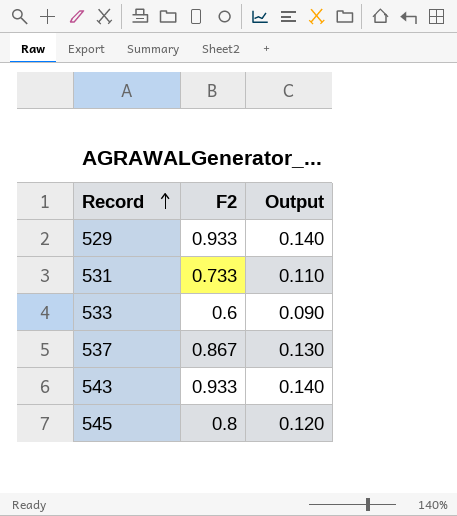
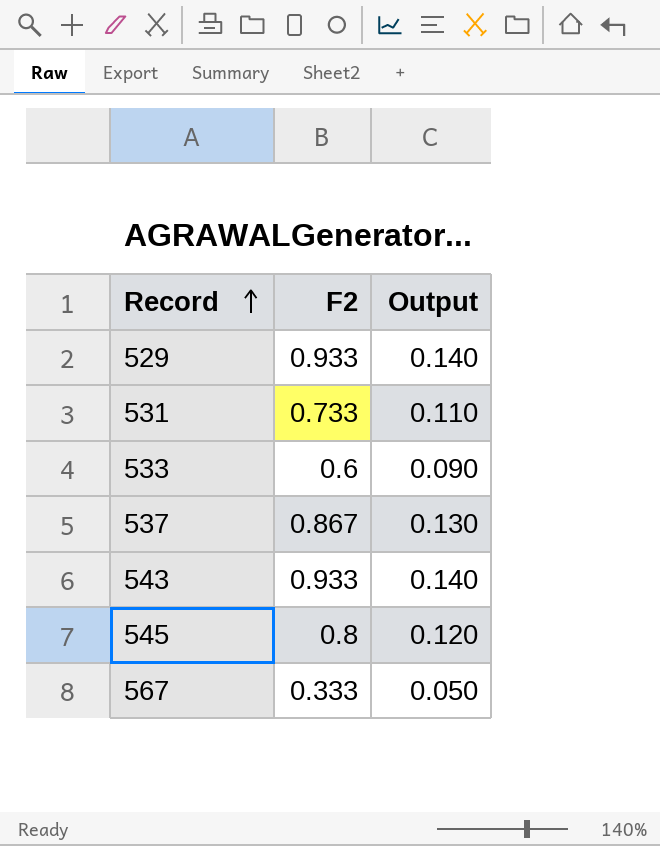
row 567: none -> 0.333 | 0.050

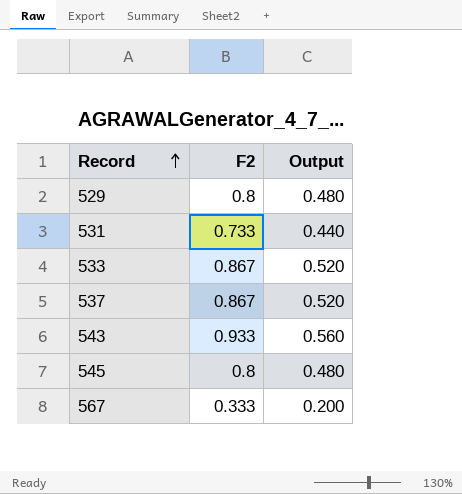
column Output | formula: [F2] * 0.15 -> [F2] * 0.6
529 | F2: 0.933 -> 0.8
533 | F2: 0.6 -> 0.867

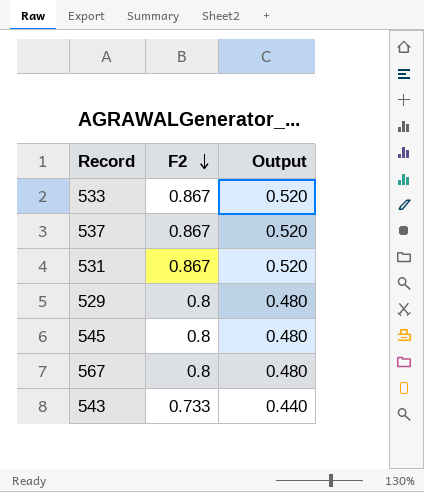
row order: Record ascending -> F2 descending
531 | F2: 0.733 -> 0.867
531 | Output: 0.440 -> 0.520
567 | F2: 0.333 -> 0.8
567 | Output: 0.200 -> 0.480
543 | F2: 0.933 -> 0.733
543 | Output: 0.560 -> 0.440

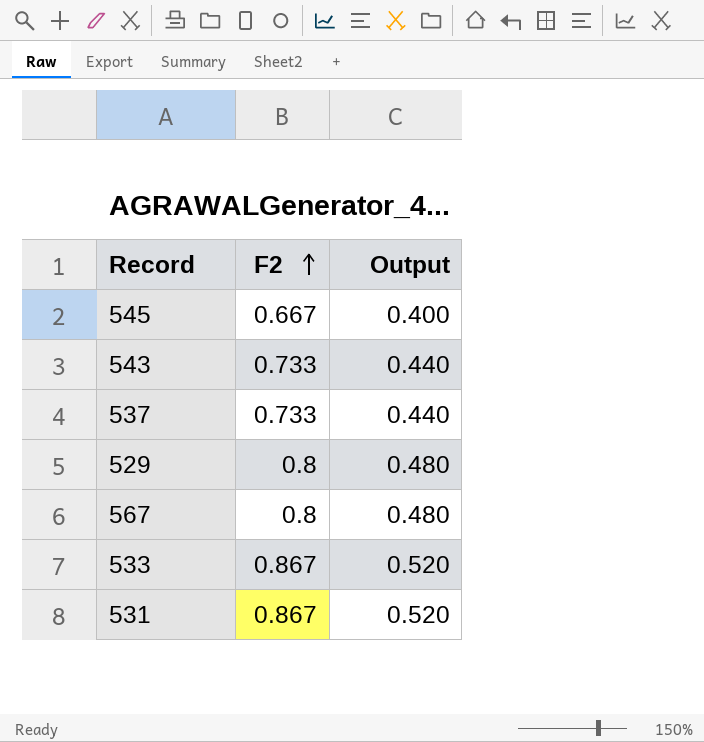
row order: F2 descending -> F2 ascending
545 | F2: 0.8 -> 0.667
545 | Output: 0.480 -> 0.400
537 | F2: 0.867 -> 0.733
537 | Output: 0.520 -> 0.440

